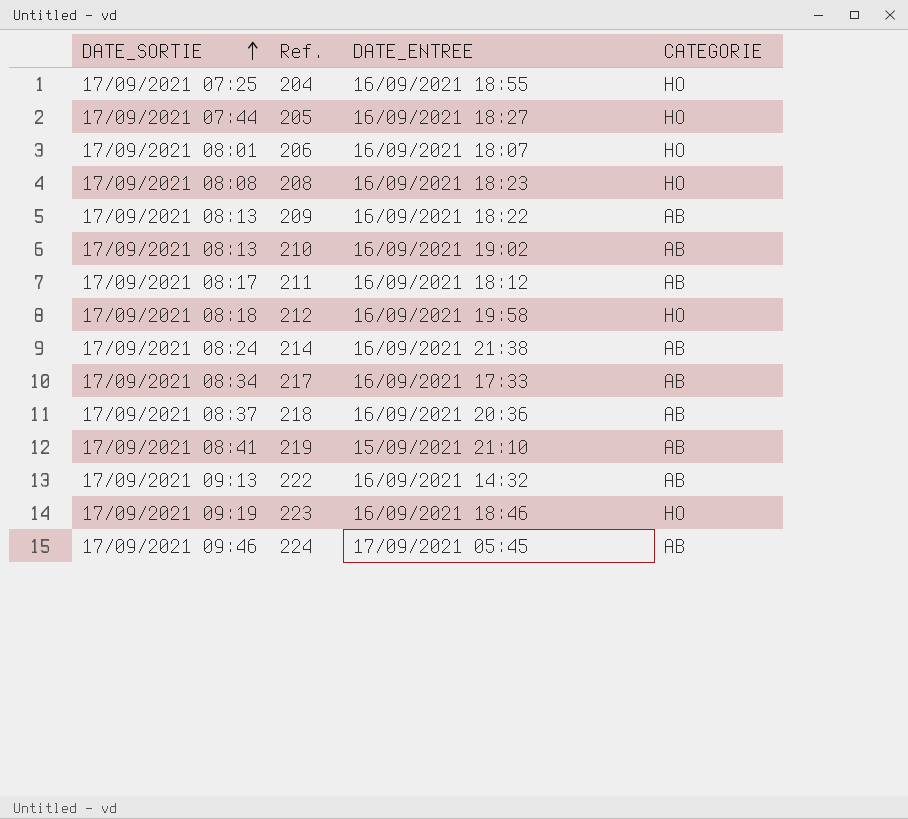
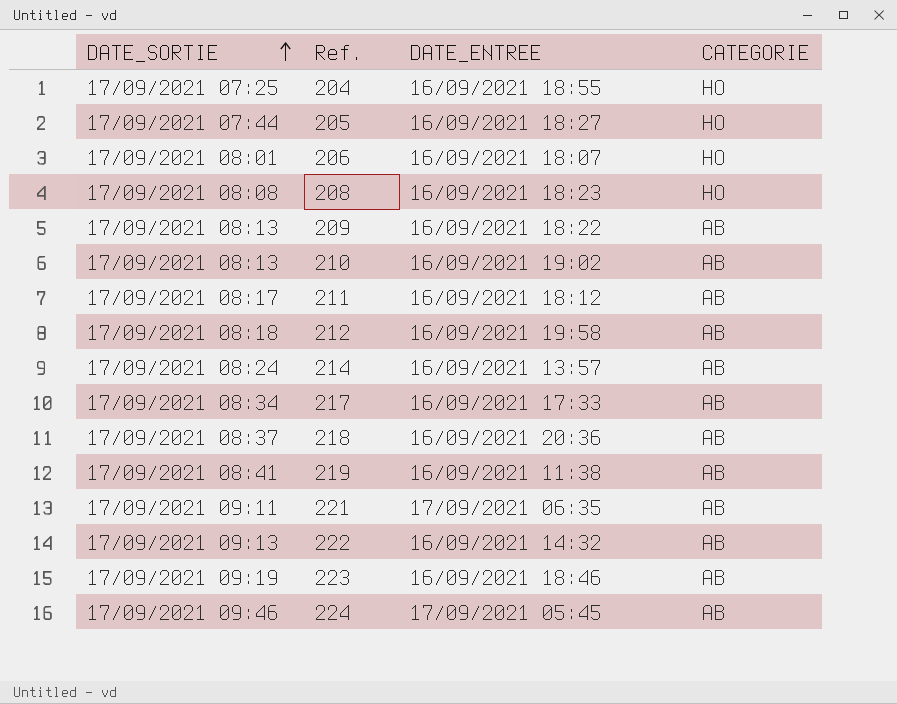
212 | CATEGORIE: HO -> AB
214 | DATE_ENTREE: 16/09/2021 21:38 -> 16/09/2021 13:57
219 | DATE_ENTREE: 15/09/2021 21:10 -> 16/09/2021 11:38
row 221: none -> 17/09/2021 09:11 | 17/09/2021 06:35 | AB
223 | CATEGORIE: HO -> AB

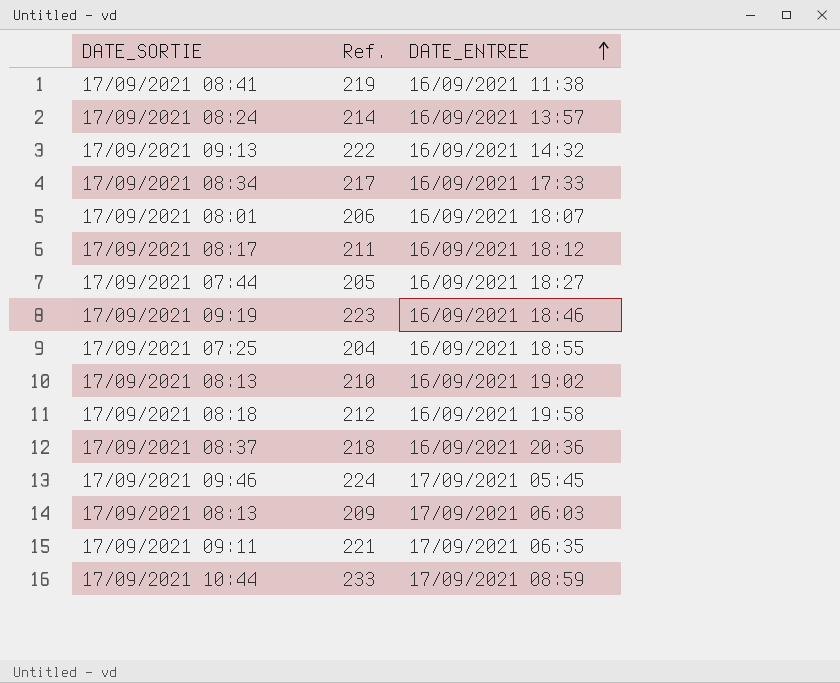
row order: DATE_SORTIE ascending -> DATE_ENTREE ascending
column CATEGORIE | position: 4 -> none
row 208: 17/09/2021 08:08 | 16/09/2021 18:23 | HO -> none
209 | DATE_ENTREE: 16/09/2021 18:22 -> 17/09/2021 06:03
row 233: none -> 17/09/2021 10:44 | 17/09/2021 08:59

